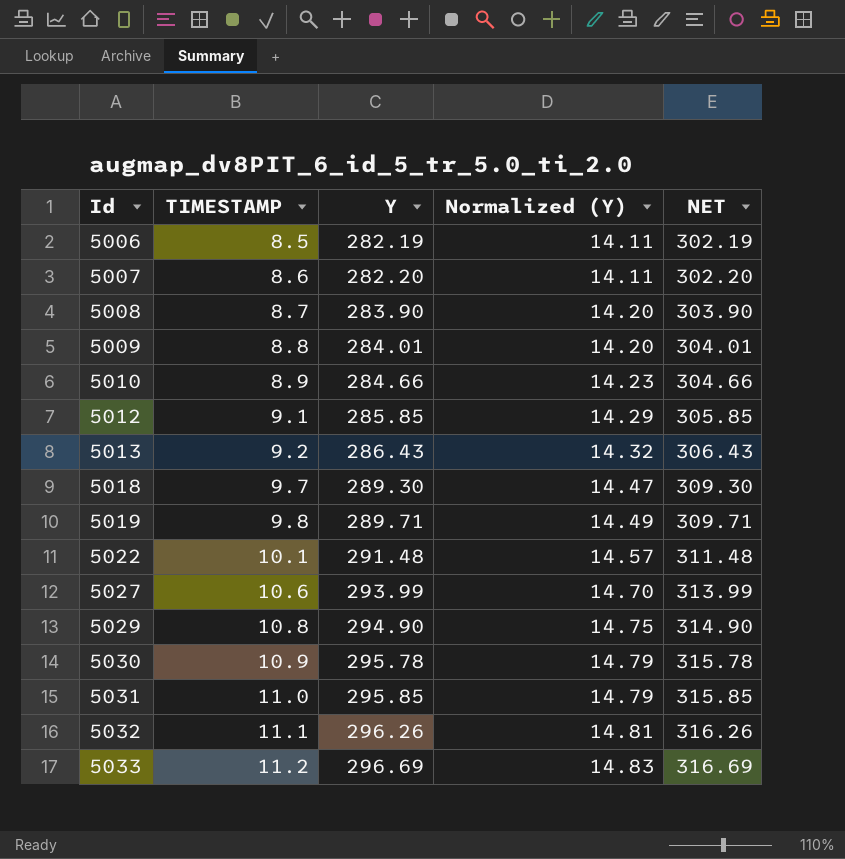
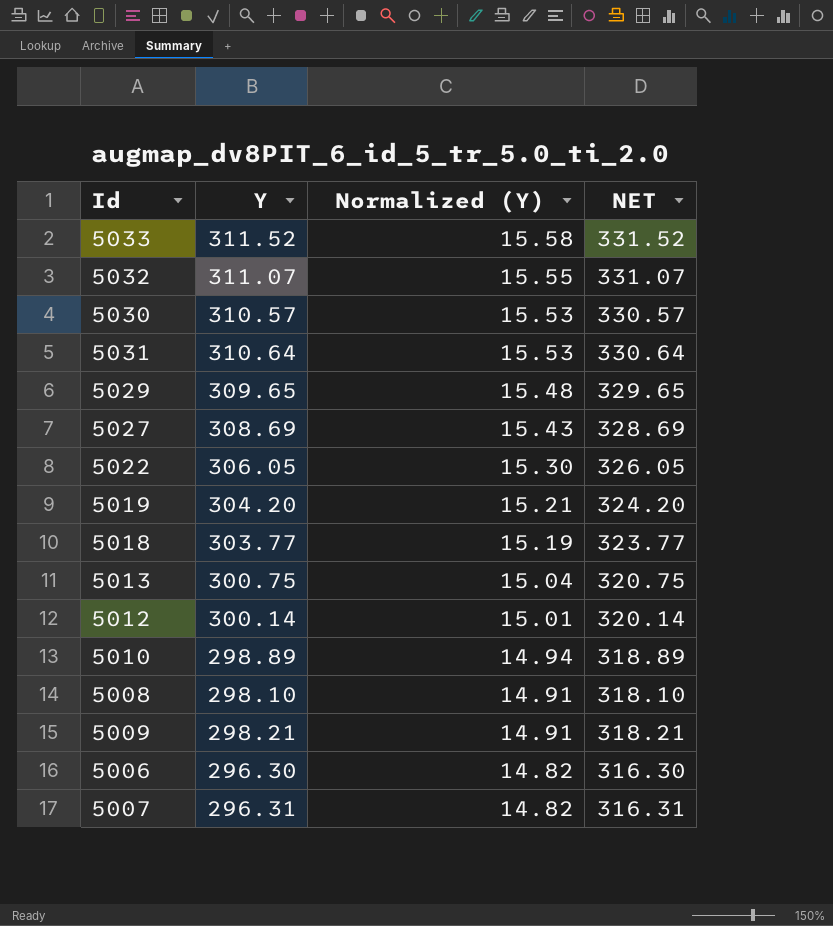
row order: Id ascending -> Normalized (Y) descending
column TIMESTAMP | position: 2 -> none
5033 | Y: 296.69 -> 311.52
5033 | Normalized (Y): 14.83 -> 15.58
5033 | NET: 316.69 -> 331.52
5032 | Y: 296.26 -> 311.07
5032 | Normalized (Y): 14.81 -> 15.55
5032 | NET: 316.26 -> 331.07
5030 | Y: 295.78 -> 310.57
5030 | Normalized (Y): 14.79 -> 15.53
5030 | NET: 315.78 -> 330.57
5031 | Y: 295.85 -> 310.64
5031 | Normalized (Y): 14.79 -> 15.53
5031 | NET: 315.85 -> 330.64
5029 | Y: 294.90 -> 309.65
5029 | Normalized (Y): 14.75 -> 15.48
5029 | NET: 314.90 -> 329.65
5027 | Y: 293.99 -> 308.69
5027 | Normalized (Y): 14.70 -> 15.43
5027 | NET: 313.99 -> 328.69
5022 | Y: 291.48 -> 306.05
5022 | Normalized (Y): 14.57 -> 15.30
5022 | NET: 311.48 -> 326.05
5019 | Y: 289.71 -> 304.20
5019 | Normalized (Y): 14.49 -> 15.21
5019 | NET: 309.71 -> 324.20
5018 | Y: 289.30 -> 303.77
5018 | Normalized (Y): 14.47 -> 15.19
5018 | NET: 309.30 -> 323.77
5013 | Y: 286.43 -> 300.75
5013 | Normalized (Y): 14.32 -> 15.04
5013 | NET: 306.43 -> 320.75
5012 | Y: 285.85 -> 300.14
5012 | Normalized (Y): 14.29 -> 15.01
5012 | NET: 305.85 -> 320.14
5010 | Y: 284.66 -> 298.89
5010 | Normalized (Y): 14.23 -> 14.94
5010 | NET: 304.66 -> 318.89
5008 | Y: 283.90 -> 298.10
5008 | Normalized (Y): 14.20 -> 14.91
5008 | NET: 303.90 -> 318.10
5009 | Y: 284.01 -> 298.21
5009 | Normalized (Y): 14.20 -> 14.91
5009 | NET: 304.01 -> 318.21
5006 | Y: 282.19 -> 296.30
5006 | Normalized (Y): 14.11 -> 14.82
5006 | NET: 302.19 -> 316.30
5007 | Y: 282.20 -> 296.31
5007 | Normalized (Y): 14.11 -> 14.82
5007 | NET: 302.20 -> 316.31

